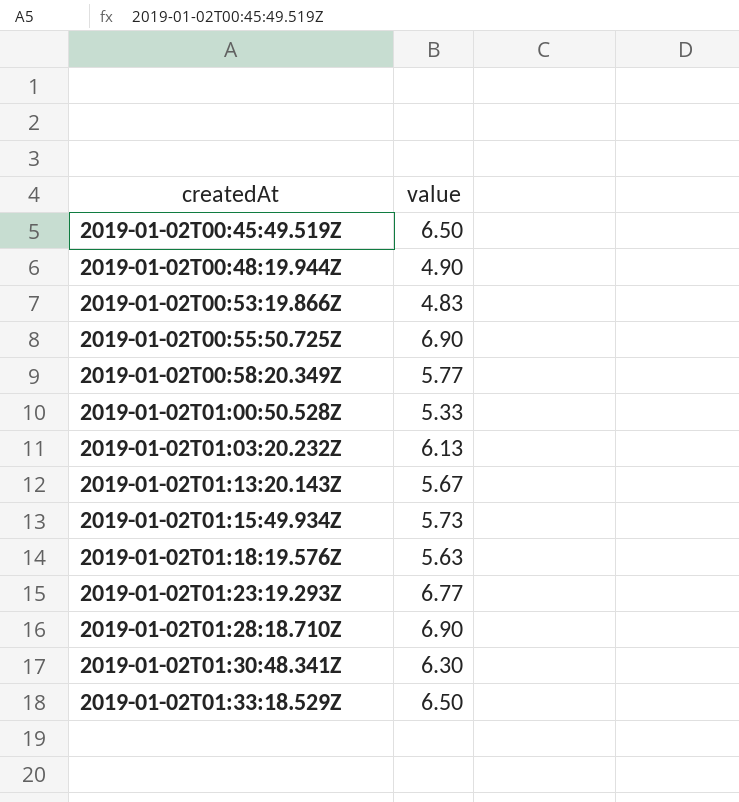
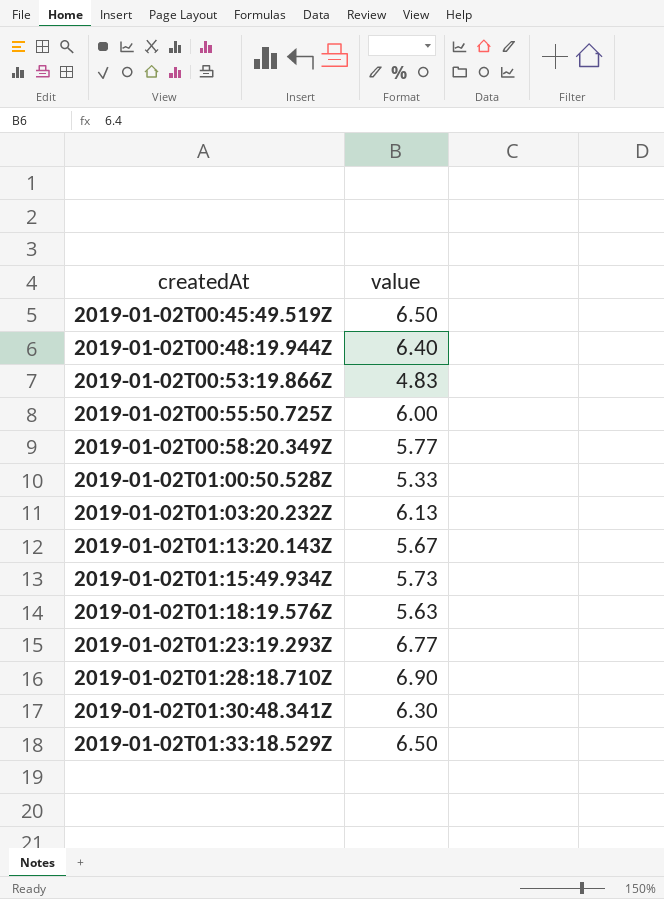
2019-01-02T00:48:19.944Z | value: 4.90 -> 6.40
2019-01-02T00:55:50.725Z | value: 6.90 -> 6.00

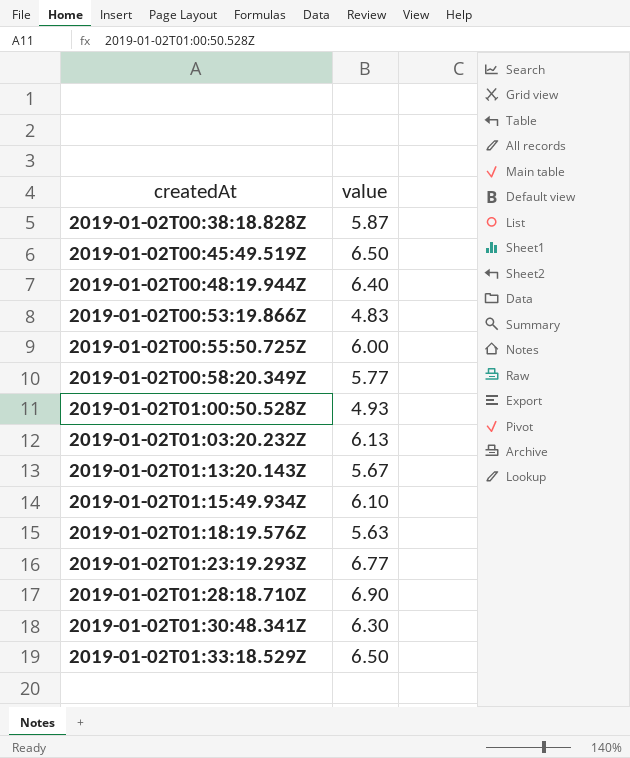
row 2019-01-02T00:38:18.828Z: none -> 5.87
2019-01-02T01:00:50.528Z | value: 5.33 -> 4.93
2019-01-02T01:15:49.934Z | value: 5.73 -> 6.10

